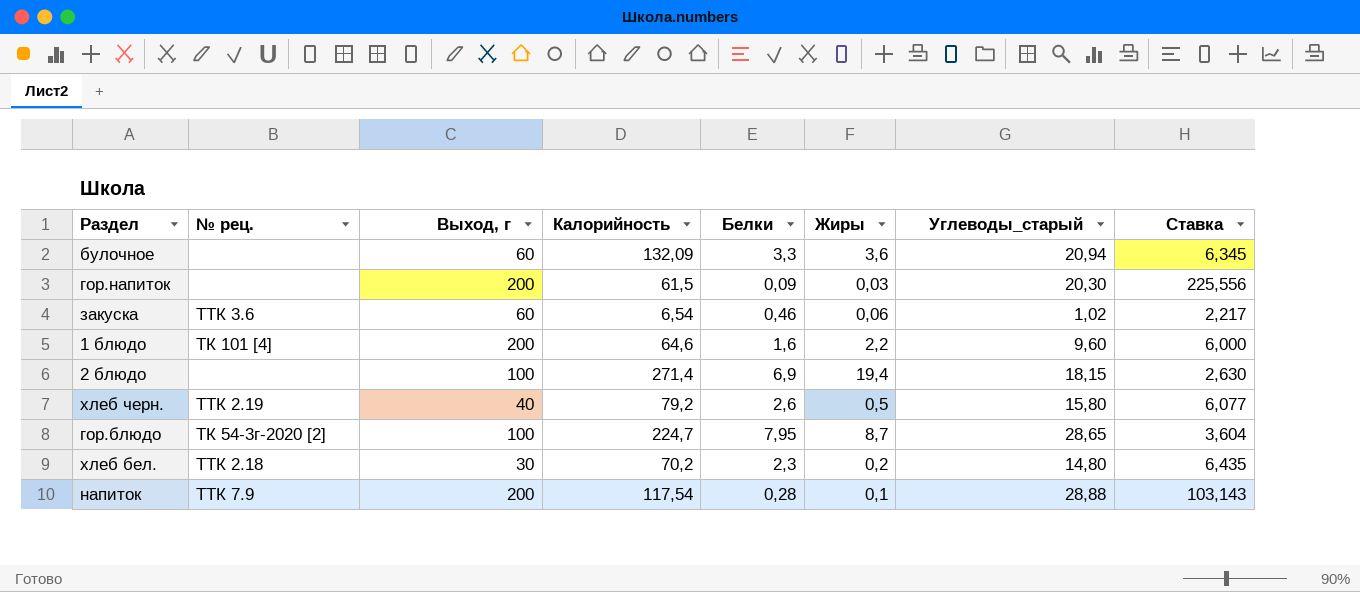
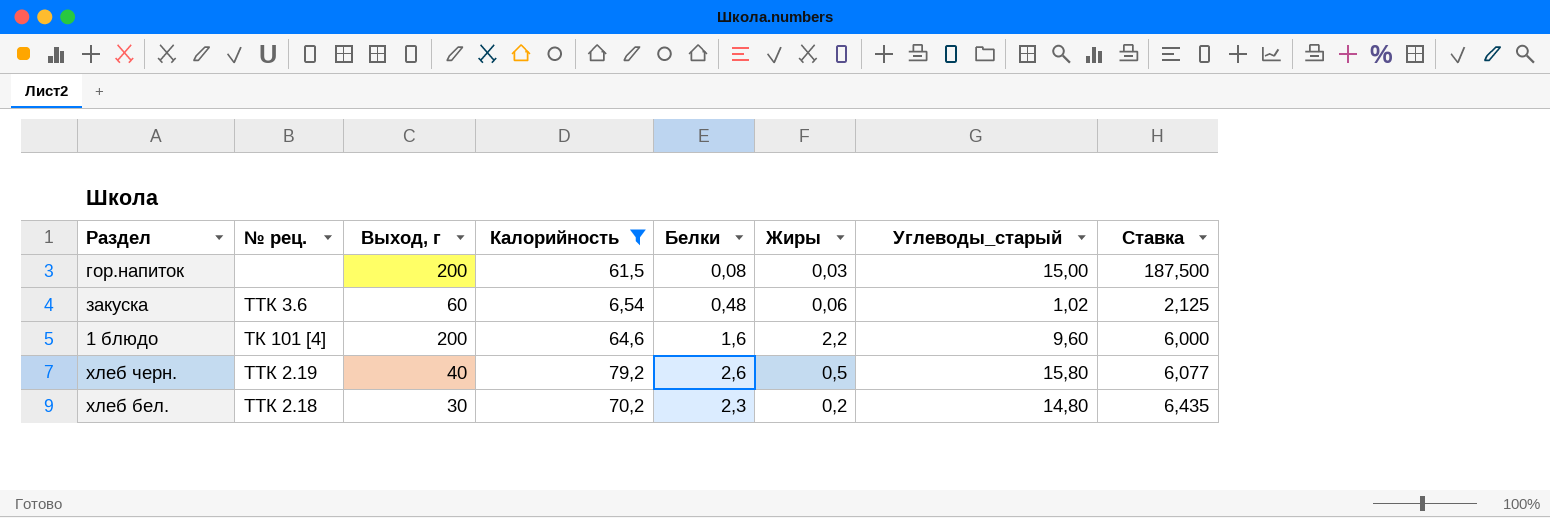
filter: none -> Калорийность <= 79,2
гор.напиток | Белки: 0,09 -> 0,08
гор.напиток | Углеводы_старый: 20,30 -> 15,00
гор.напиток | Ставка: 225,556 -> 187,500
закуска | Белки: 0,46 -> 0,48
закуска | Ставка: 2,217 -> 2,125

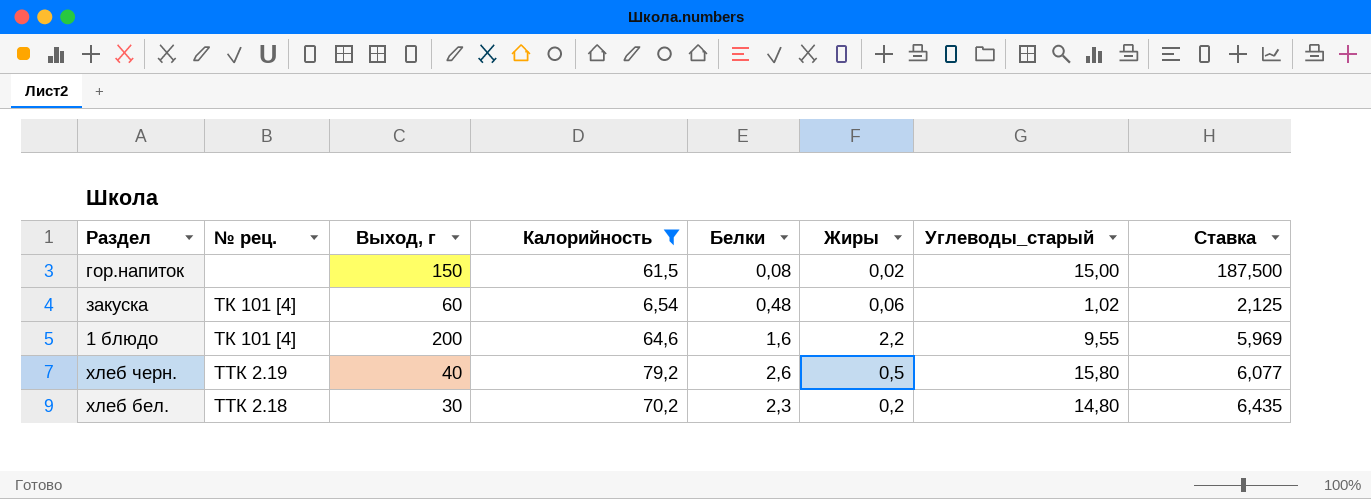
гор.напиток | Выход, г: 200 -> 150
гор.напиток | Жиры: 0,03 -> 0,02
закуска | № рец.: ТТК 3.6 -> ТК 101 [4]
1 блюдо | Углеводы_старый: 9,60 -> 9,55
1 блюдо | Ставка: 6,000 -> 5,969

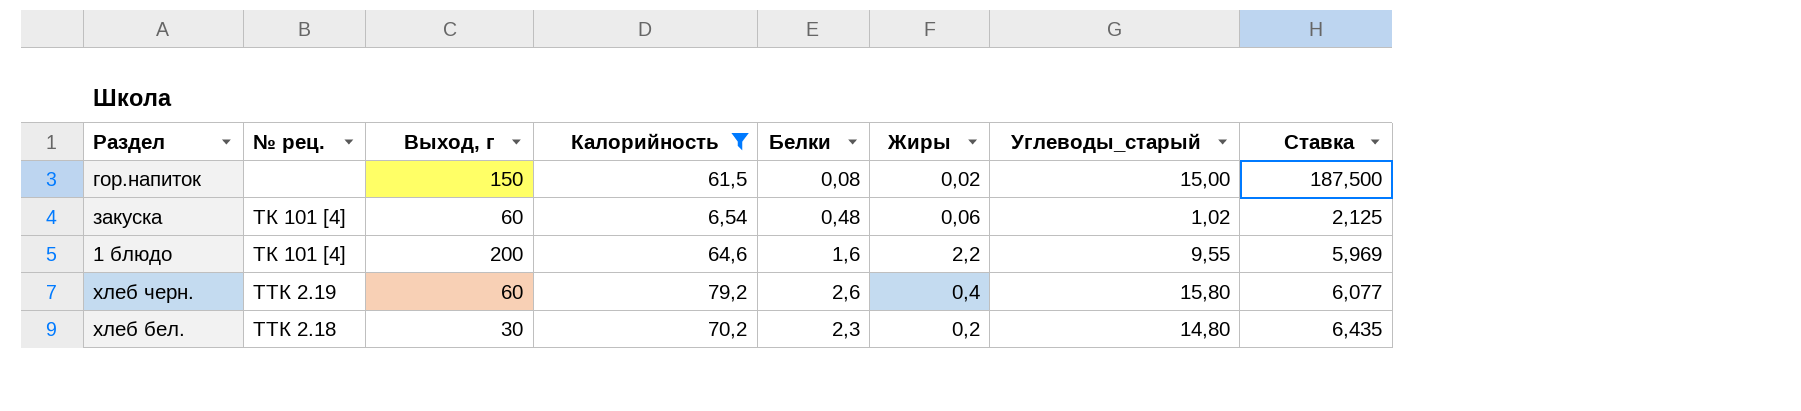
хлеб черн. | Выход, г: 40 -> 60
хлеб черн. | Жиры: 0,5 -> 0,4

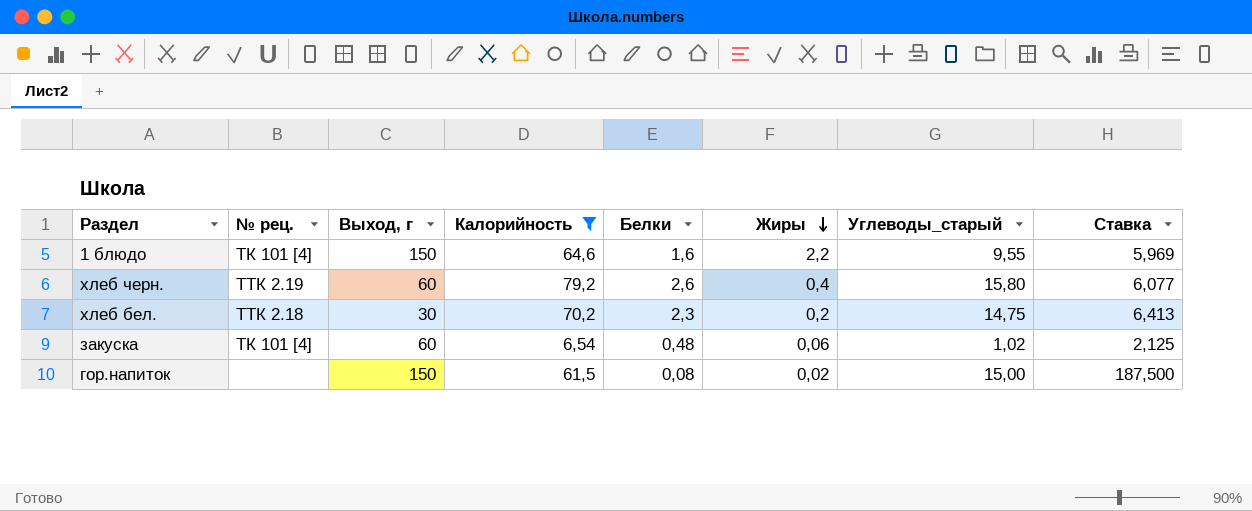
row order: none -> Жиры descending
1 блюдо | Выход, г: 200 -> 150
хлеб бел. | Углеводы_старый: 14,80 -> 14,75
хлеб бел. | Ставка: 6,435 -> 6,413

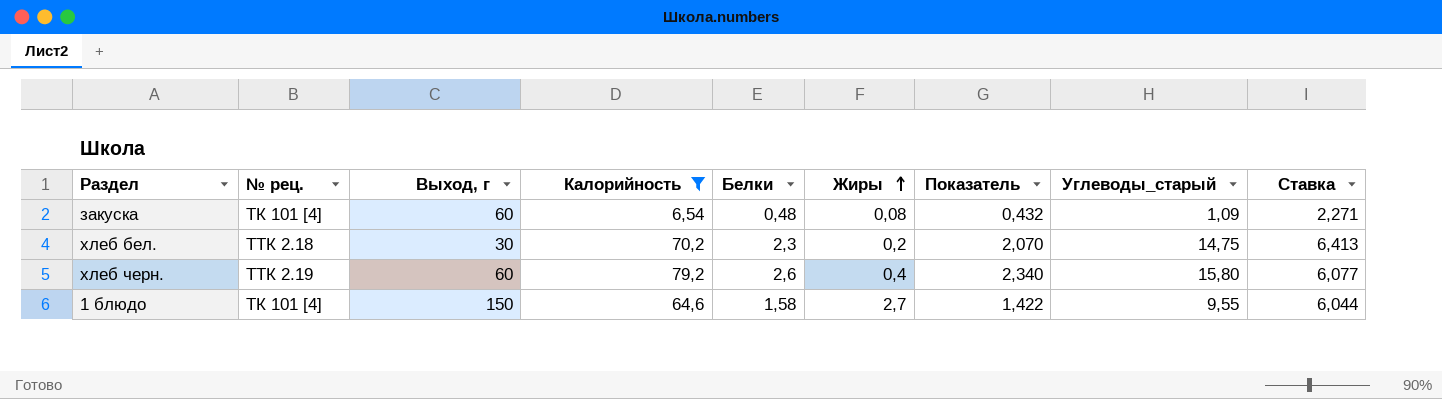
row order: Жиры descending -> Жиры ascending
column Показатель | formula: none -> [Белки] * 0,9
row гор.напиток: none | 150 | 61,5 | 0,08 | 0,02 | 15,00 | 187,500 -> none
закуска | Жиры: 0,06 -> 0,08
закуска | Углеводы_старый: 1,02 -> 1,09
закуска | Ставка: 2,125 -> 2,271
1 блюдо | Белки: 1,6 -> 1,58
1 блюдо | Жиры: 2,2 -> 2,7
1 блюдо | Ставка: 5,969 -> 6,044

